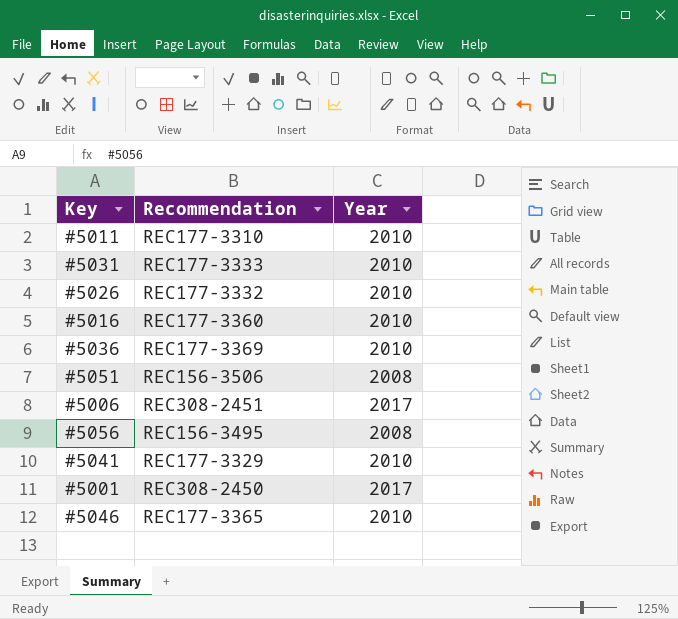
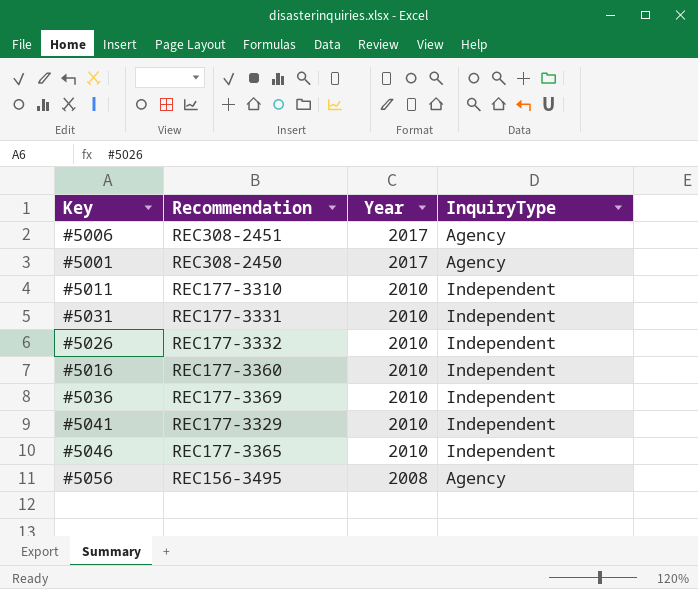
row order: none -> Year descending
column InquiryType | position: none -> 4
row #5051: REC156-3506 | 2008 -> none
#5031 | Recommendation: REC177-3333 -> REC177-3331

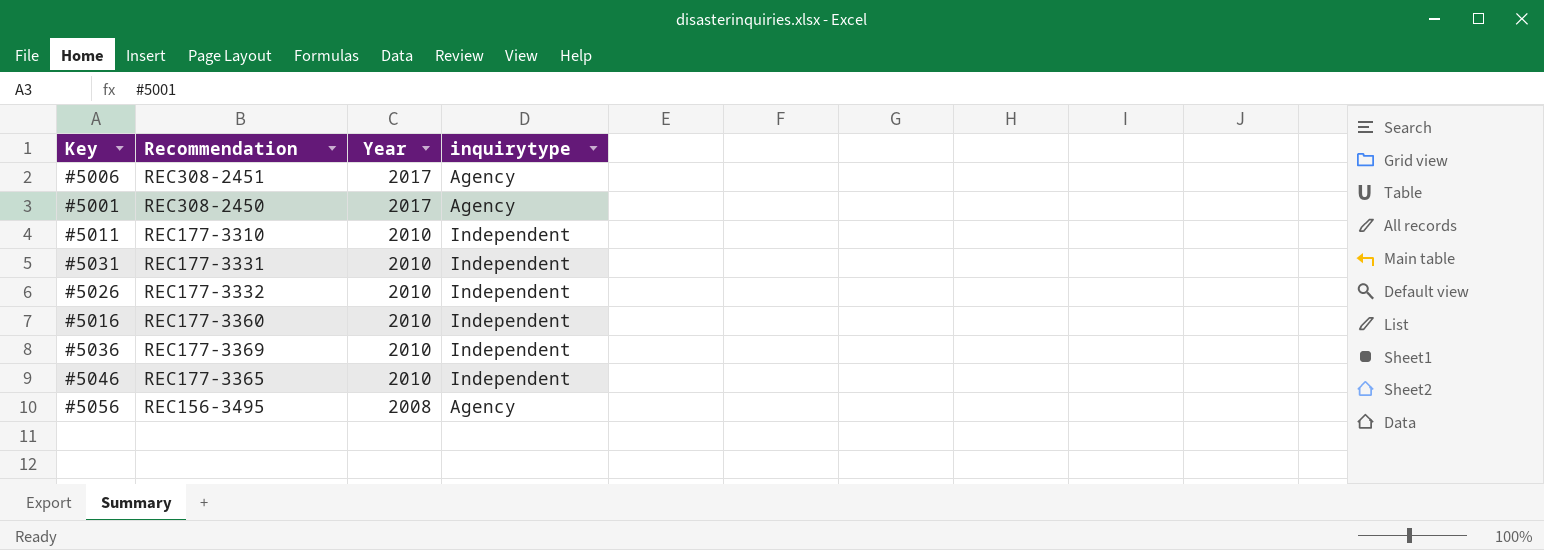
column name: InquiryType -> inquirytype
row #5041: REC177-3329 | 2010 | Independent -> none

